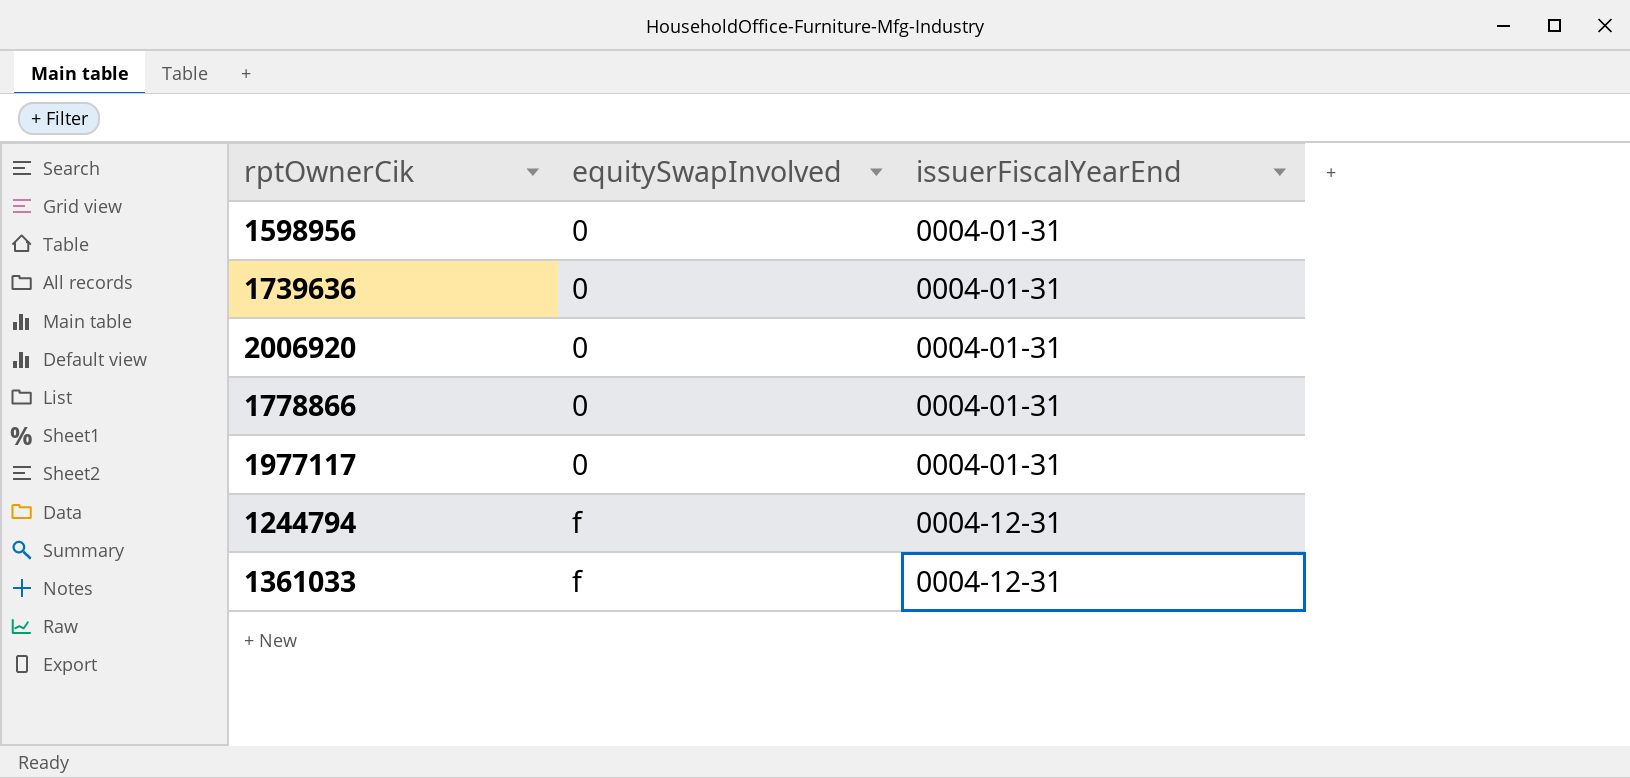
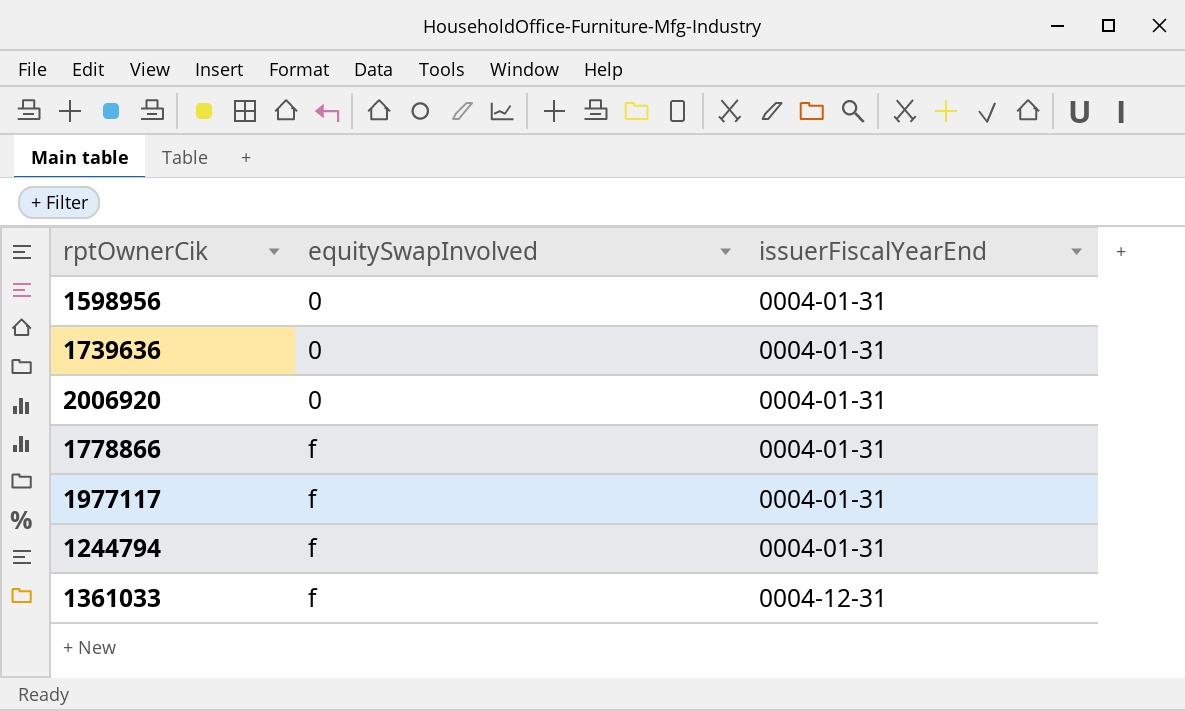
1778866 | equitySwapInvolved: 0 -> f
1977117 | equitySwapInvolved: 0 -> f
1244794 | issuerFiscalYearEnd: 0004-12-31 -> 0004-01-31

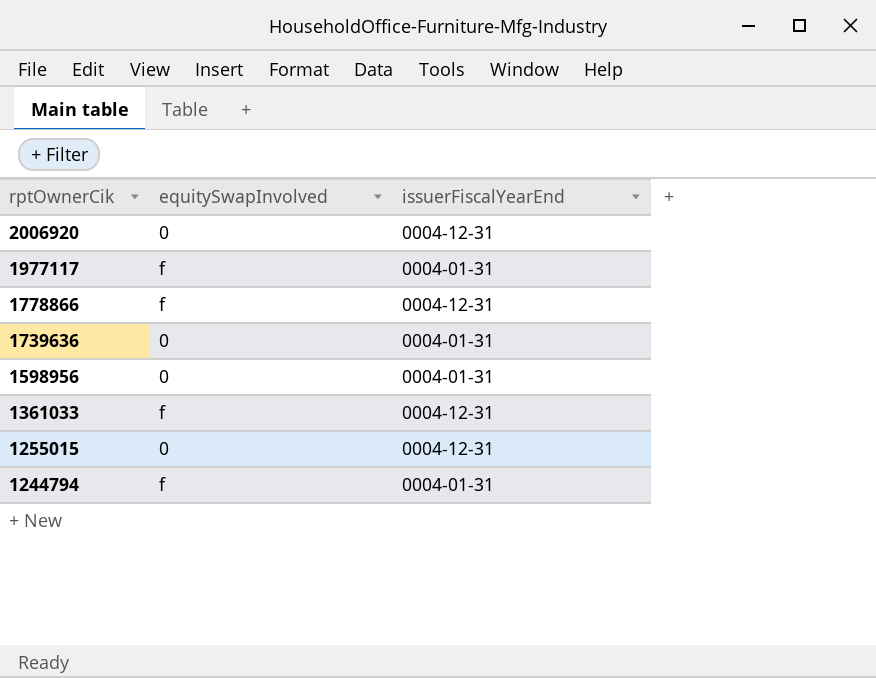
row order: equitySwapInvolved ascending -> rptOwnerCik descending
2006920 | issuerFiscalYearEnd: 0004-01-31 -> 0004-12-31
1778866 | issuerFiscalYearEnd: 0004-01-31 -> 0004-12-31
row 1255015: none -> 0 | 0004-12-31

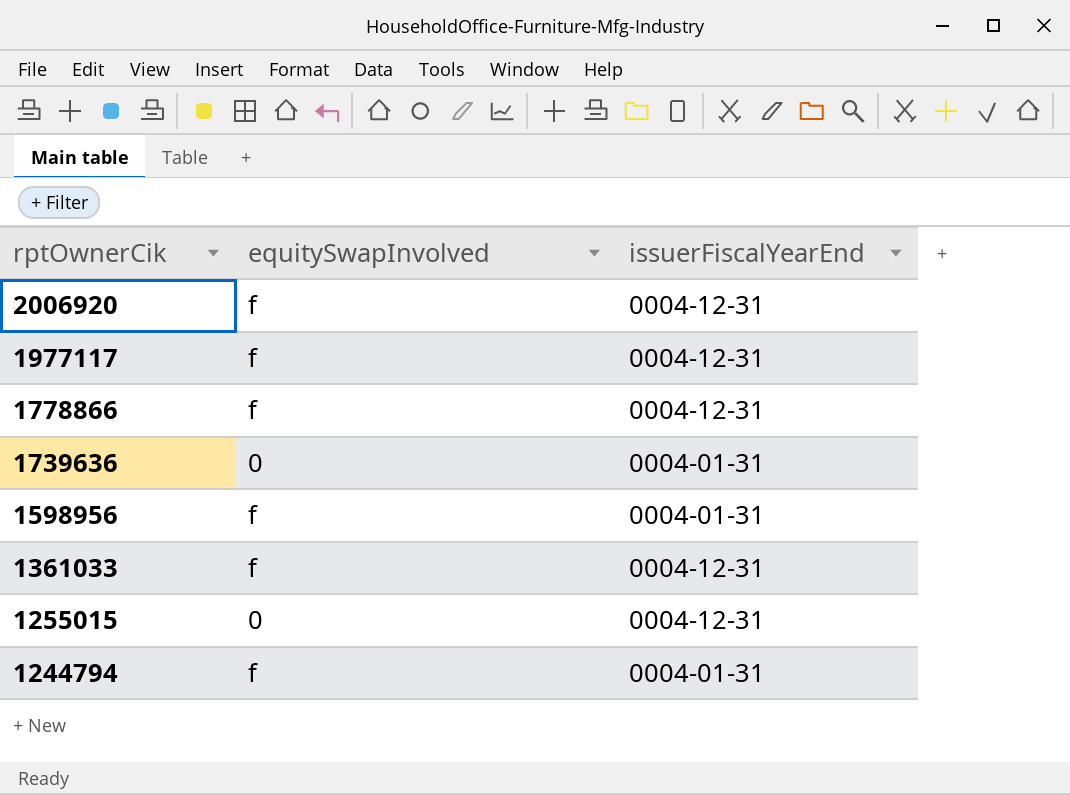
2006920 | equitySwapInvolved: 0 -> f
1977117 | issuerFiscalYearEnd: 0004-01-31 -> 0004-12-31
1598956 | equitySwapInvolved: 0 -> f

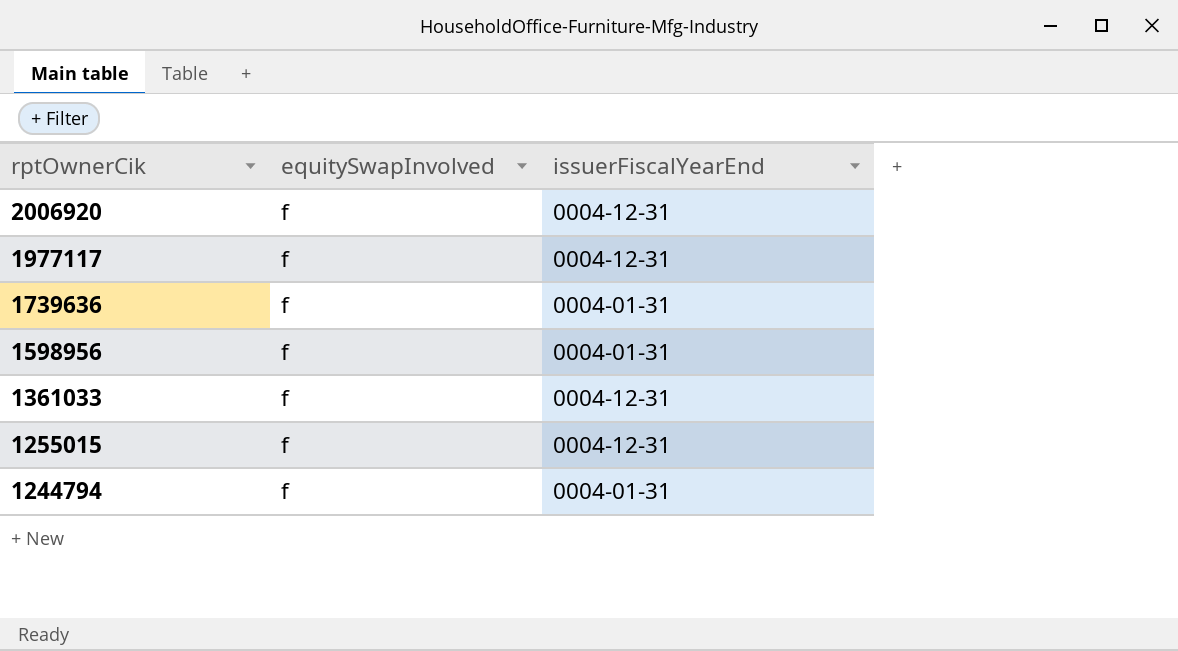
row 1778866: f | 0004-12-31 -> none
1739636 | equitySwapInvolved: 0 -> f
1255015 | equitySwapInvolved: 0 -> f

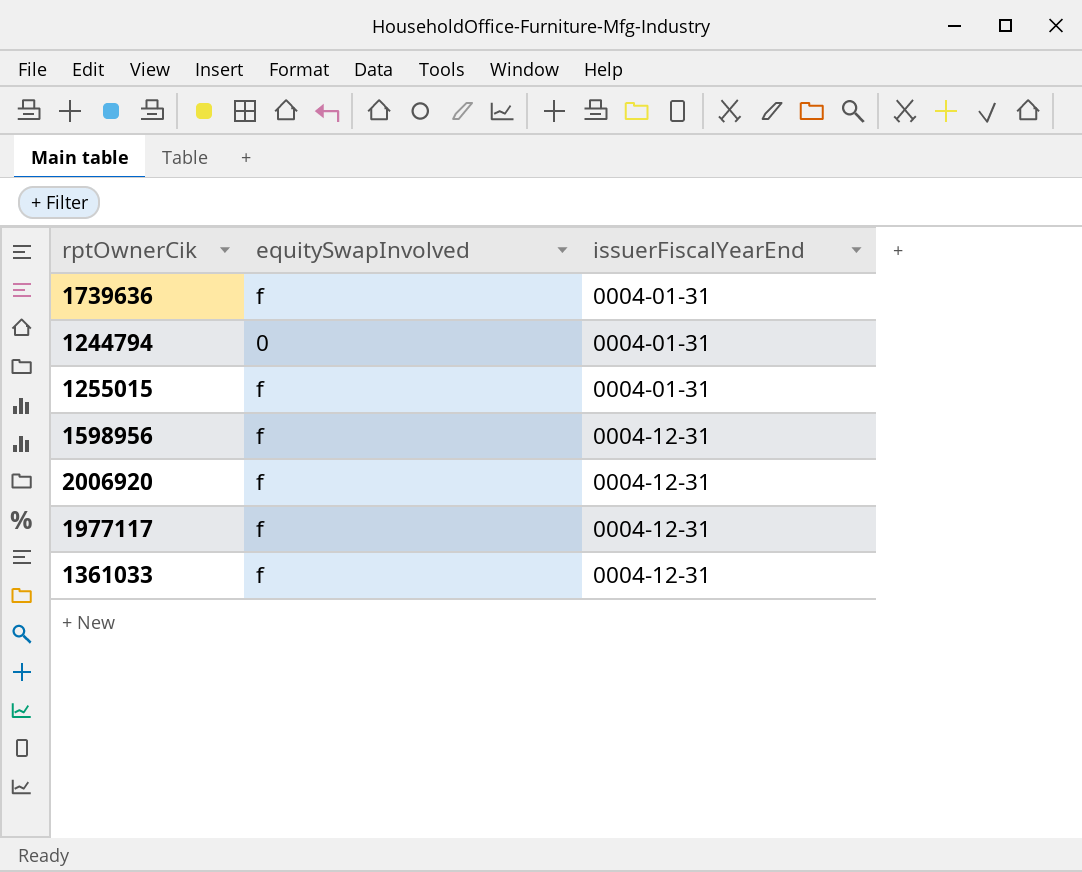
row order: rptOwnerCik descending -> issuerFiscalYearEnd ascending
1244794 | equitySwapInvolved: f -> 0
1255015 | issuerFiscalYearEnd: 0004-12-31 -> 0004-01-31
1598956 | issuerFiscalYearEnd: 0004-01-31 -> 0004-12-31

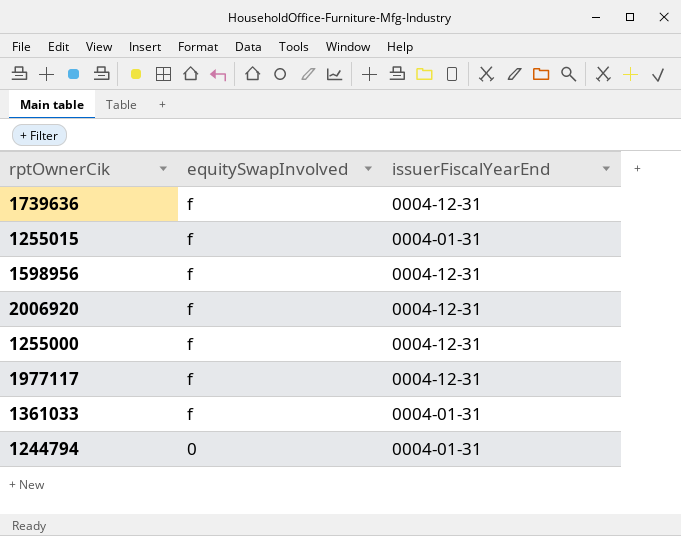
row order: issuerFiscalYearEnd ascending -> equitySwapInvolved descending
1739636 | issuerFiscalYearEnd: 0004-01-31 -> 0004-12-31
row 1255000: none -> f | 0004-12-31
1361033 | issuerFiscalYearEnd: 0004-12-31 -> 0004-01-31

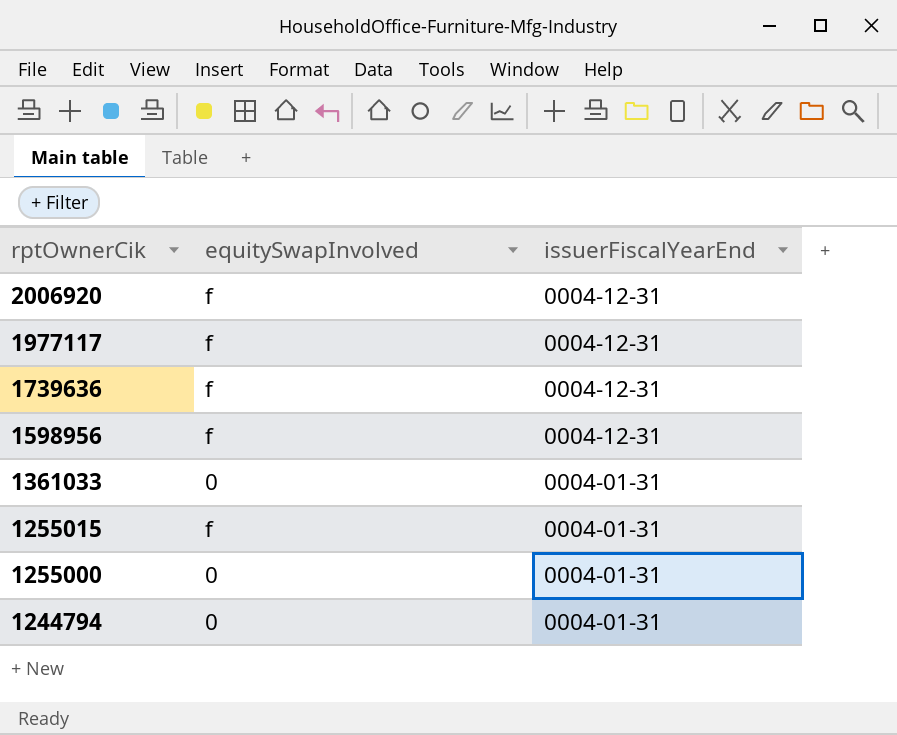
row order: equitySwapInvolved descending -> rptOwnerCik descending
1361033 | equitySwapInvolved: f -> 0
1255000 | equitySwapInvolved: f -> 0
1255000 | issuerFiscalYearEnd: 0004-12-31 -> 0004-01-31

